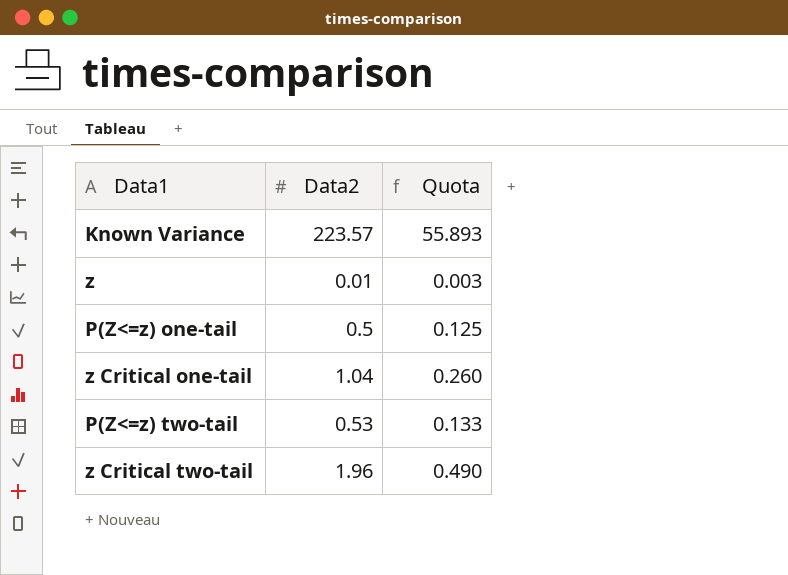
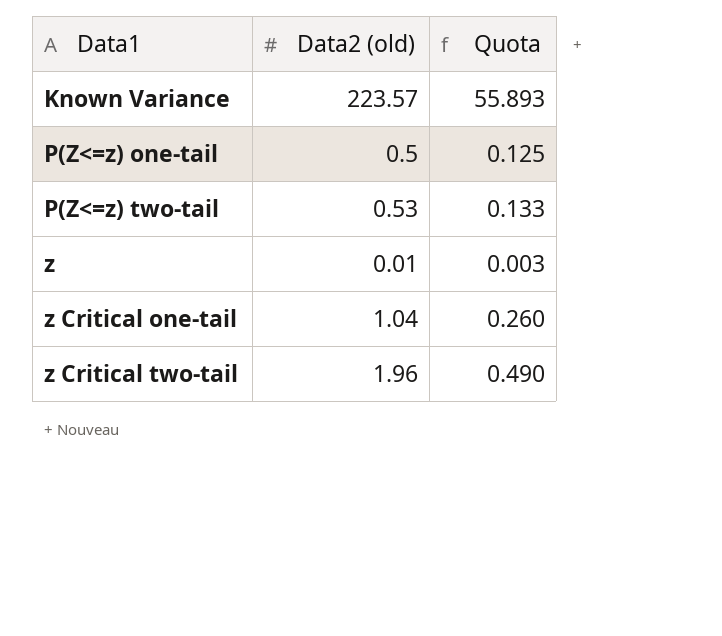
row order: none -> Data1 ascending
column name: Data2 -> Data2 (old)

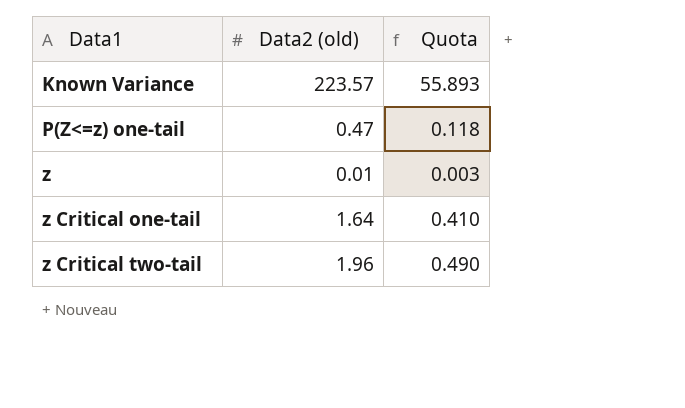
row P(Z<=z) two-tail: 0.53 | 0.133 -> none
P(Z<=z) one-tail | Data2 (old): 0.5 -> 0.47
P(Z<=z) one-tail | Quota: 0.125 -> 0.118
z Critical one-tail | Data2 (old): 1.04 -> 1.64
z Critical one-tail | Quota: 0.260 -> 0.410

